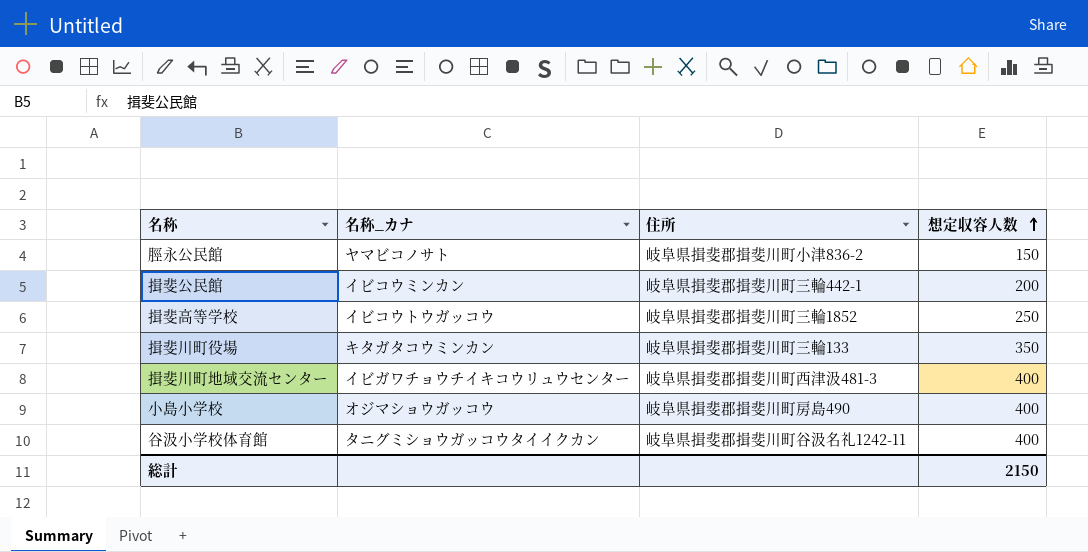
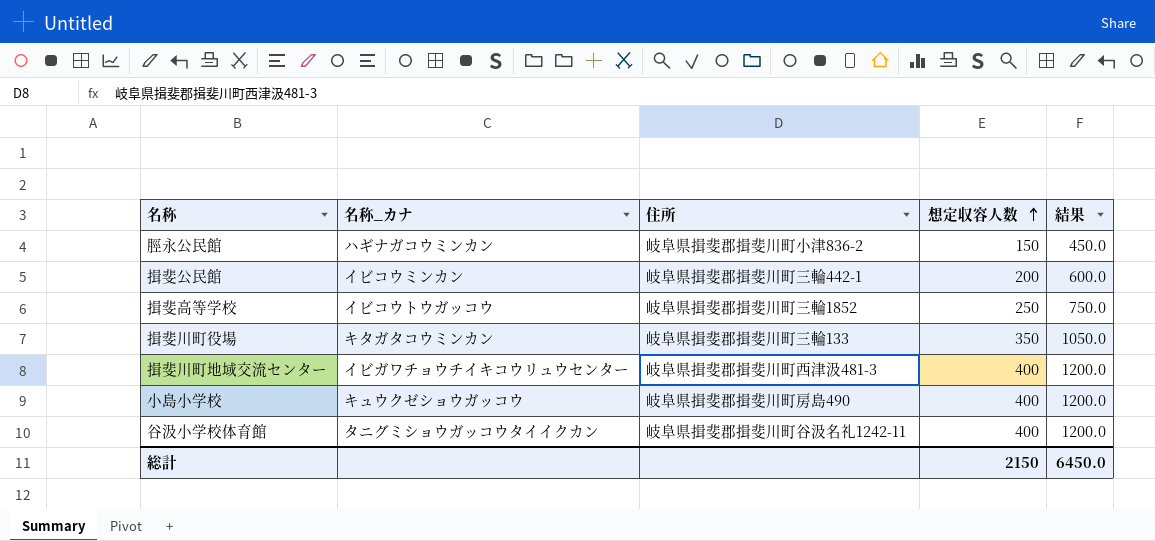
column 結果 | formula: none -> [想定収容人数] * 3
脛永公民館 | 名称_カナ: ヤマビコノサト -> ハギナガコウミンカン
小島小学校 | 名称_カナ: オジマショウガッコウ -> キュウクゼショウガッコウ

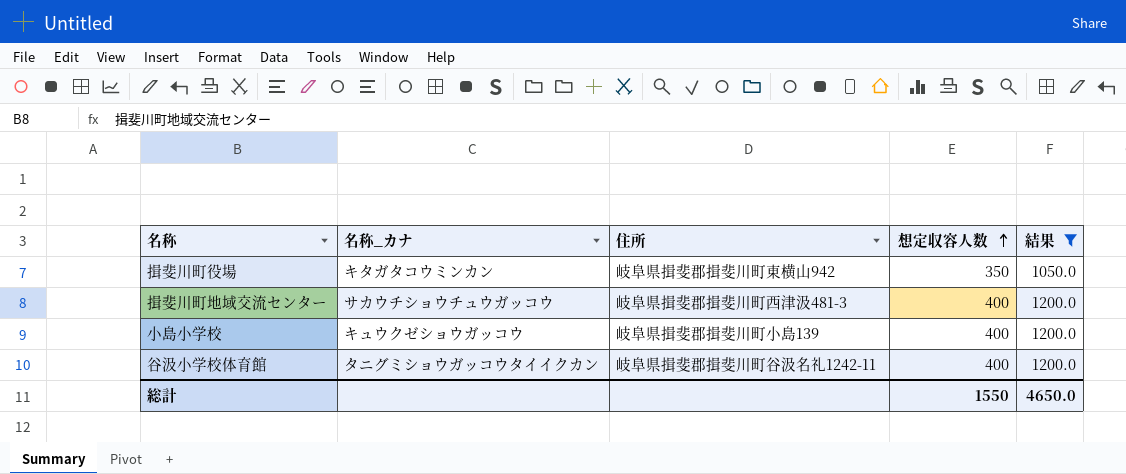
filter: none -> 結果 >= 1050.0
揖斐川町役場 | 住所: 岐阜県揖斐郡揖斐川町三輪133 -> 岐阜県揖斐郡揖斐川町東横山942
揖斐川町地域交流センター | 名称_カナ: イビガワチョウチイキコウリュウセンター -> サカウチショウチュウガッコウ
小島小学校 | 住所: 岐阜県揖斐郡揖斐川町房島490 -> 岐阜県揖斐郡揖斐川町小島139
総計 | 想定収容人数: 2150 -> 1550
総計 | 結果: 6450.0 -> 4650.0

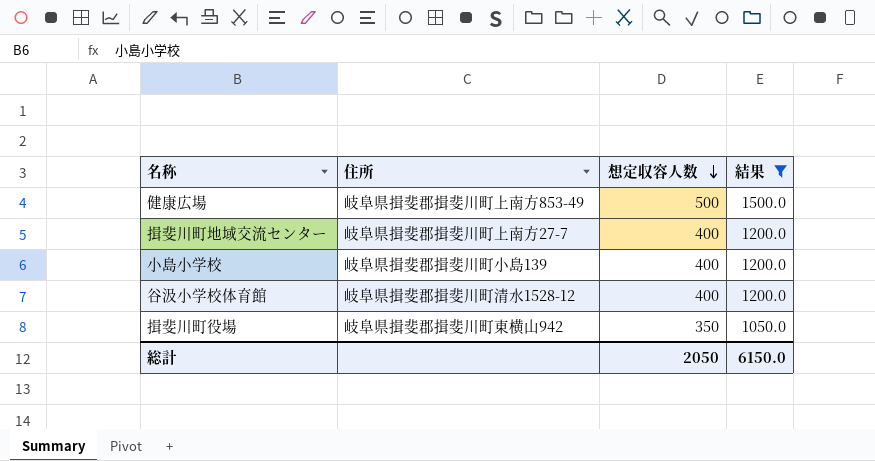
row order: 想定収容人数 ascending -> 想定収容人数 descending
column 名称_カナ | position: 2 -> none
row 健康広場: none -> 岐阜県揖斐郡揖斐川町上南方853-49 | 500 | 1500.0
揖斐川町地域交流センター | 住所: 岐阜県揖斐郡揖斐川町西津汲481-3 -> 岐阜県揖斐郡揖斐川町上南方27-7
谷汲小学校体育館 | 住所: 岐阜県揖斐郡揖斐川町谷汲名礼1242-11 -> 岐阜県揖斐郡揖斐川町清水1528-12
総計 | 想定収容人数: 1550 -> 2050
総計 | 結果: 4650.0 -> 6150.0

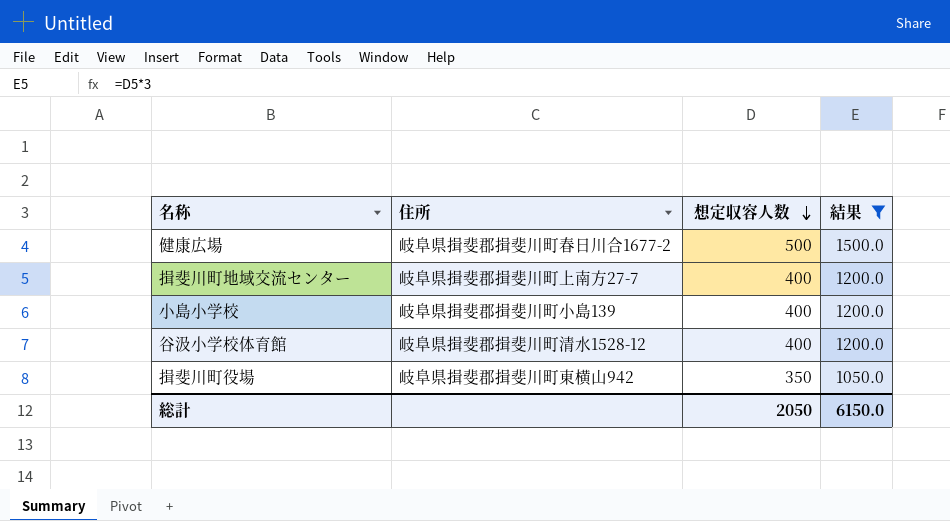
健康広場 | 住所: 岐阜県揖斐郡揖斐川町上南方853-49 -> 岐阜県揖斐郡揖斐川町春日川合1677-2

